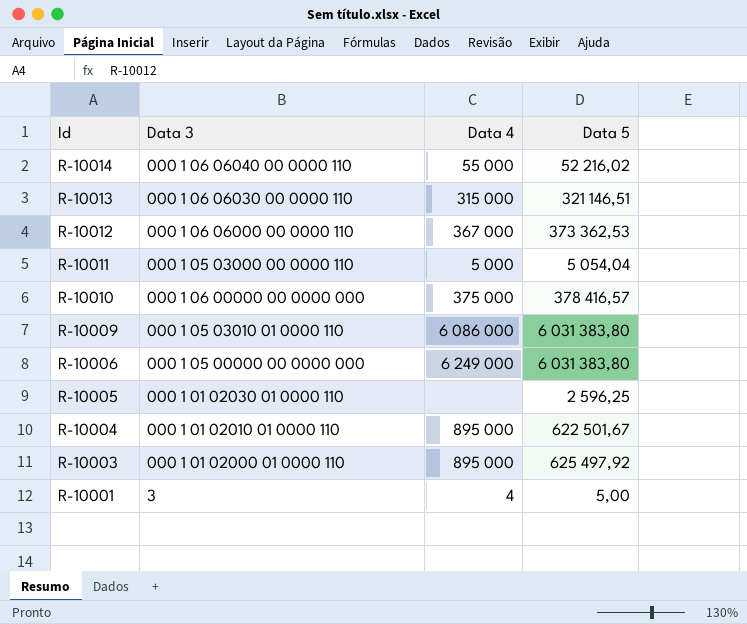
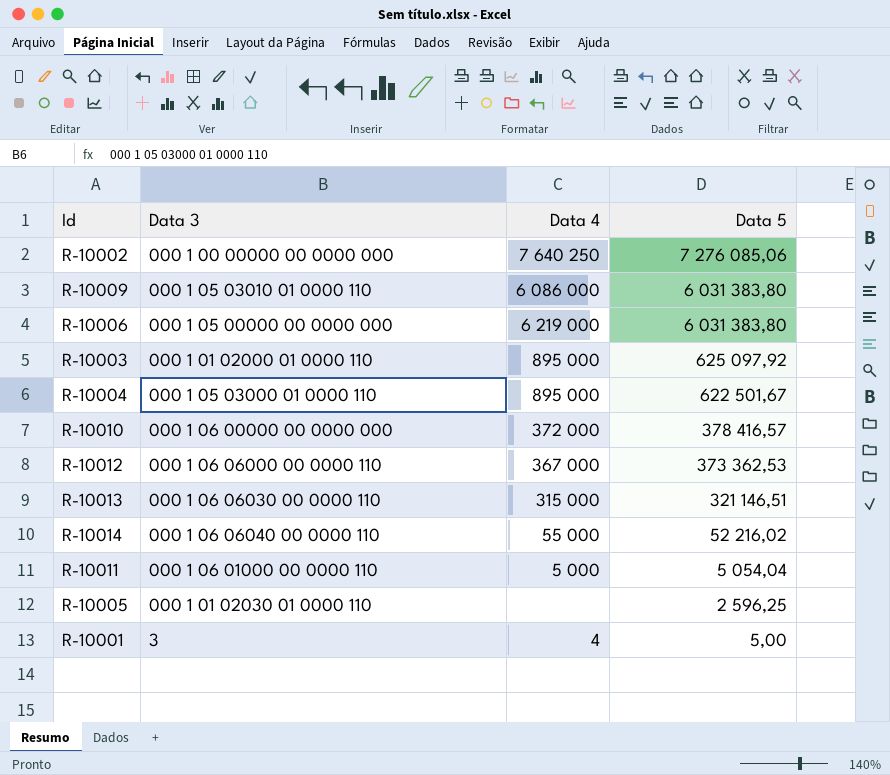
row order: Id descending -> Data 5 descending
row R-10002: none -> 000 1 00 00000 00 0000 000 | 7 640 250 | 7 276 085,06
R-10006 | Data 4: 6 249 000 -> 6 219 000
R-10003 | Data 5: 625 497,92 -> 625 097,92
R-10004 | Data 3: 000 1 01 02010 01 0000 110 -> 000 1 05 03000 01 0000 110
R-10010 | Data 4: 375 000 -> 372 000
R-10011 | Data 3: 000 1 05 03000 00 0000 110 -> 000 1 06 01000 00 0000 110

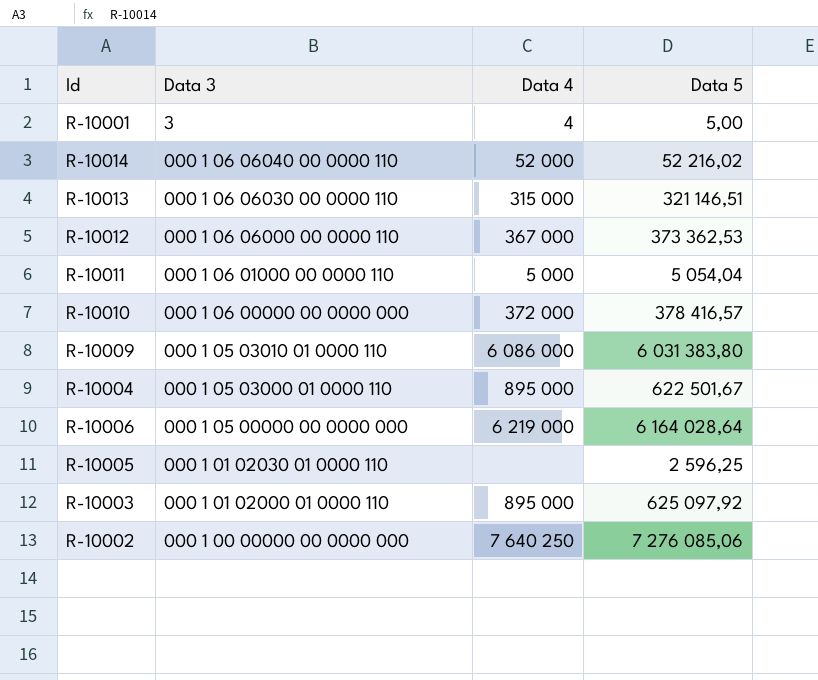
row order: Data 5 descending -> Data 3 descending
R-10014 | Data 4: 55 000 -> 52 000
R-10006 | Data 5: 6 031 383,80 -> 6 164 028,64

